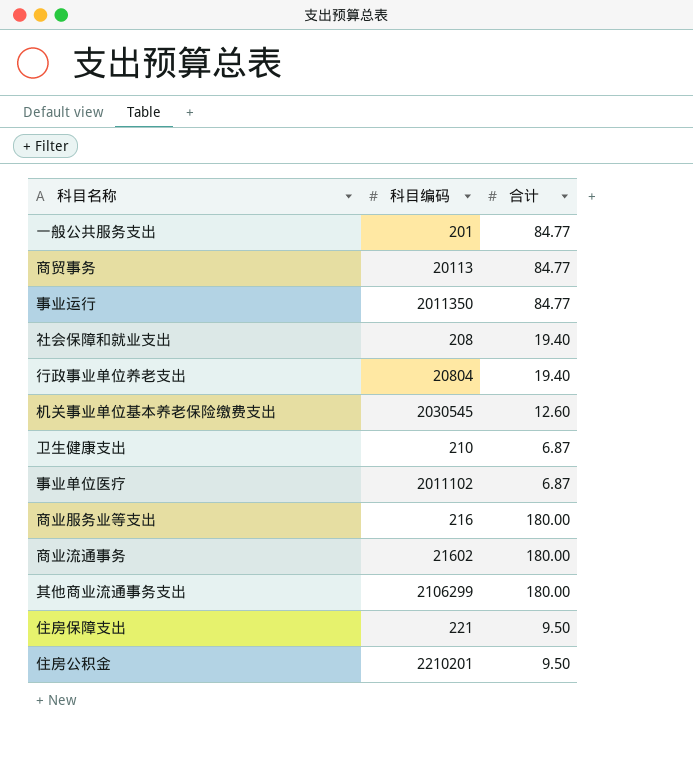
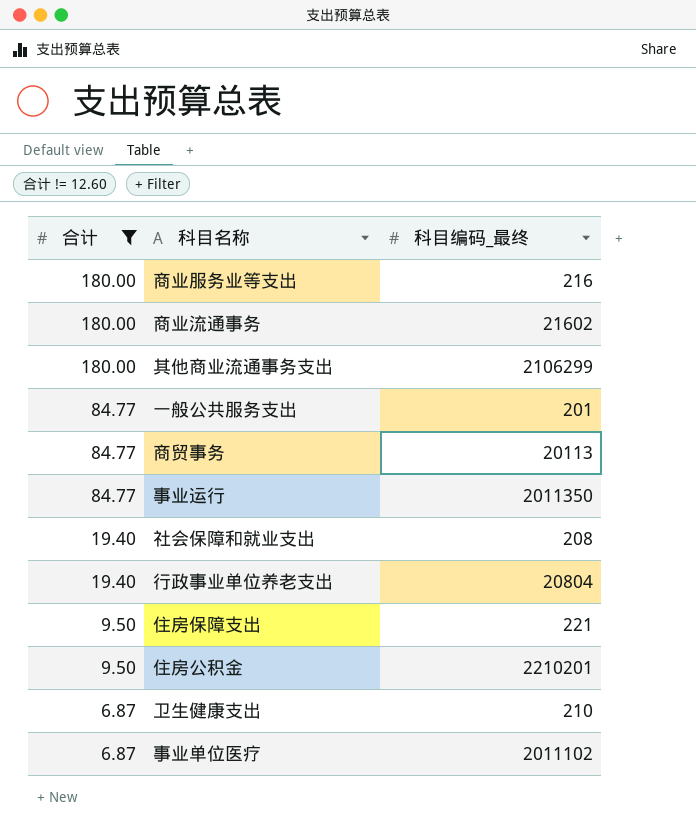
filter: none -> 合计 != 12.60
row order: none -> 合计 descending
column 合计 | position: 3 -> 1
column name: 科目编码 -> 科目编码_最终

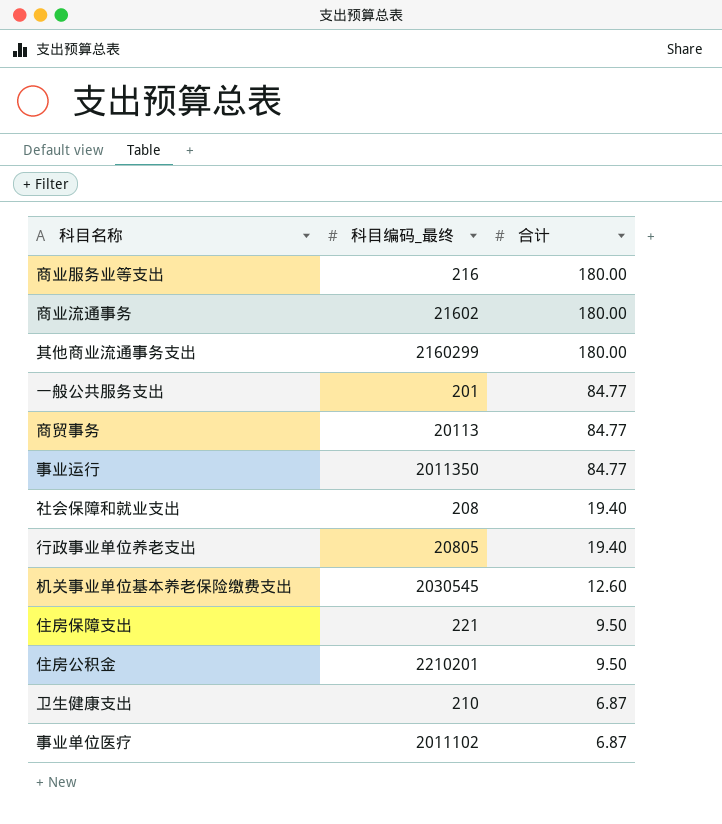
filter: 合计 != 12.60 -> none
column 合计 | position: 1 -> 3
其他商业流通事务支出 | 科目编码_最终: 2106299 -> 2160299
行政事业单位养老支出 | 科目编码_最终: 20804 -> 20805

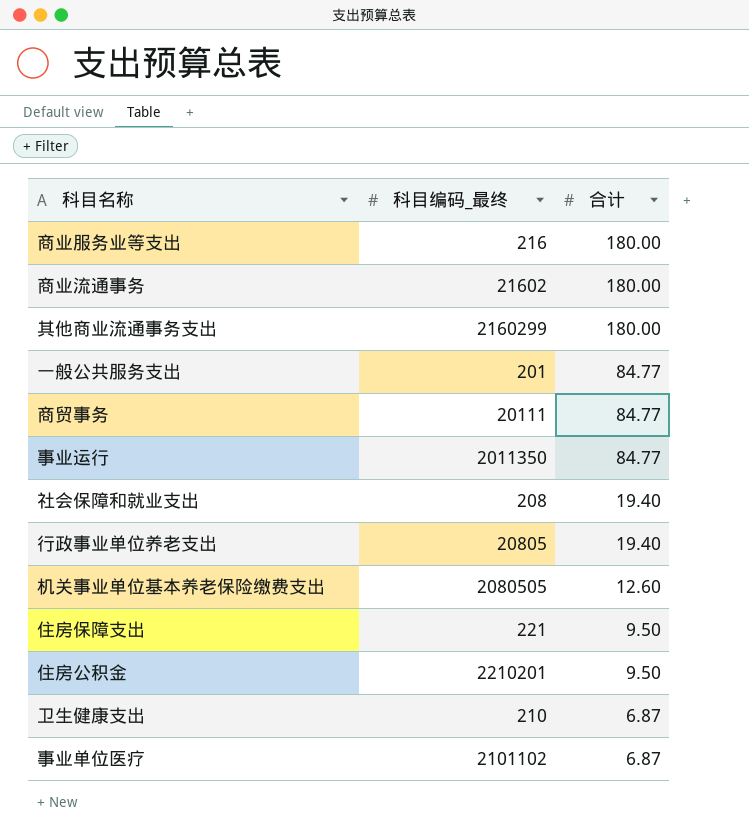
商贸事务 | 科目编码_最终: 20113 -> 20111
机关事业单位基本养老保险缴费支出 | 科目编码_最终: 2030545 -> 2080505
事业单位医疗 | 科目编码_最终: 2011102 -> 2101102

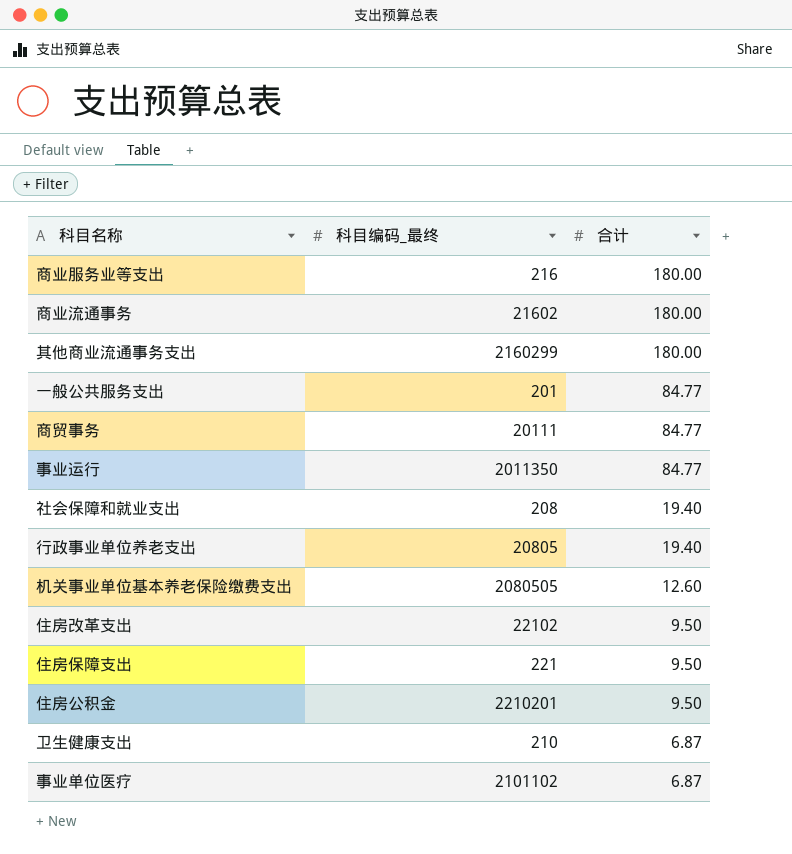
row 住房改革支出: none -> 22102 | 9.50

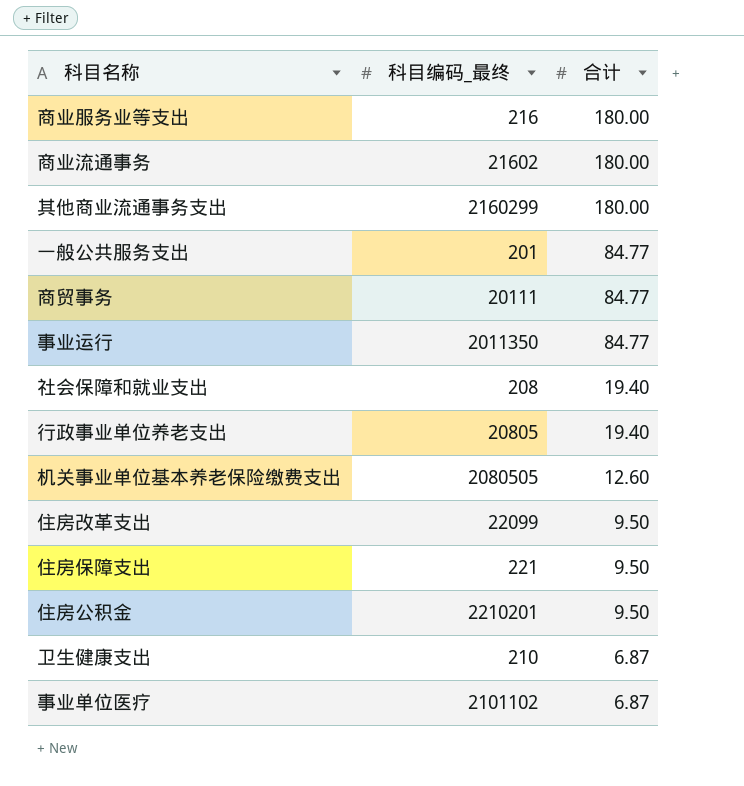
住房改革支出 | 科目编码_最终: 22102 -> 22099

